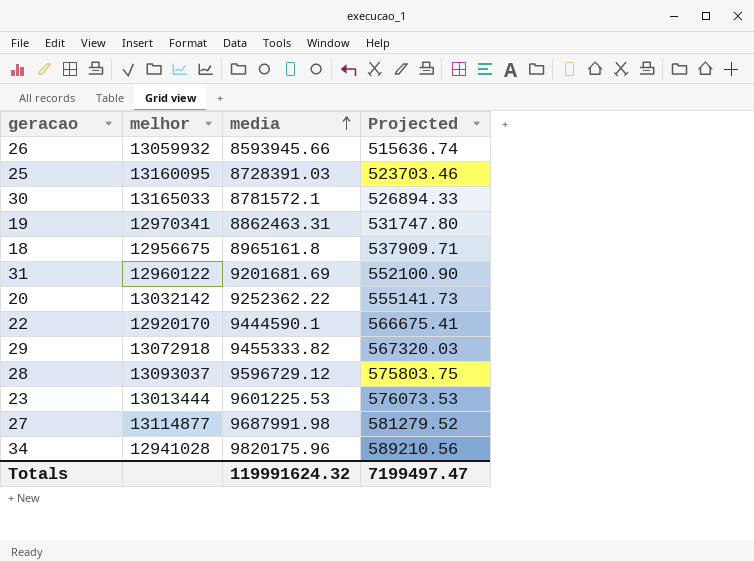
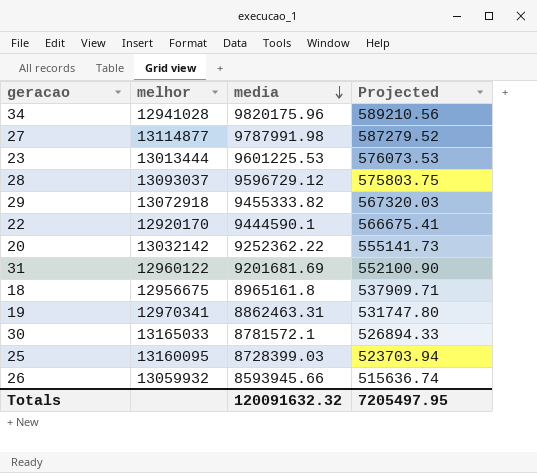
row order: media ascending -> media descending
27 | media: 9687991.98 -> 9787991.98
27 | Projected: 581279.52 -> 587279.52
25 | media: 8728391.03 -> 8728399.03
25 | Projected: 523703.46 -> 523703.94
Totals | media: 119991624.32 -> 120091632.32
Totals | Projected: 7199497.47 -> 7205497.95

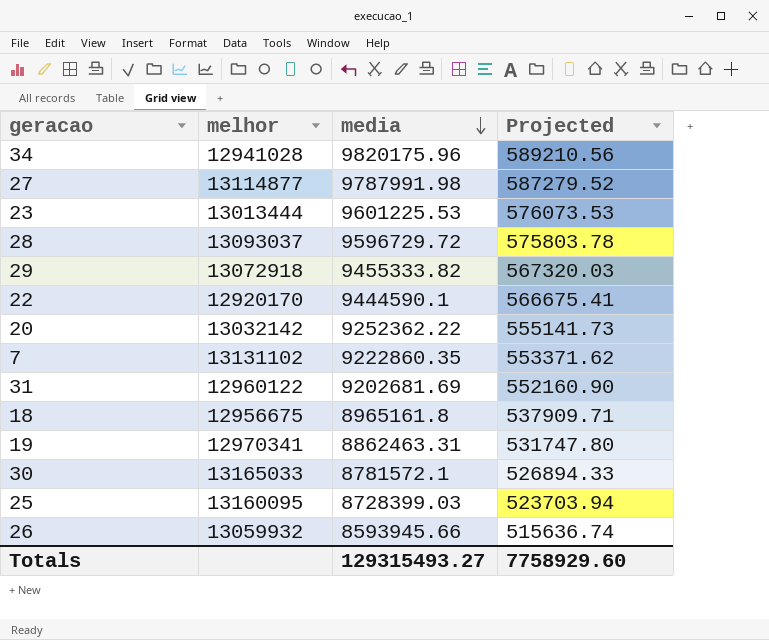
28 | media: 9596729.12 -> 9596729.72
28 | Projected: 575803.75 -> 575803.78
row 7: none -> 13131102 | 9222860.35 | 553371.62
31 | media: 9201681.69 -> 9202681.69
31 | Projected: 552100.90 -> 552160.90
Totals | media: 120091632.32 -> 129315493.27
Totals | Projected: 7205497.95 -> 7758929.60

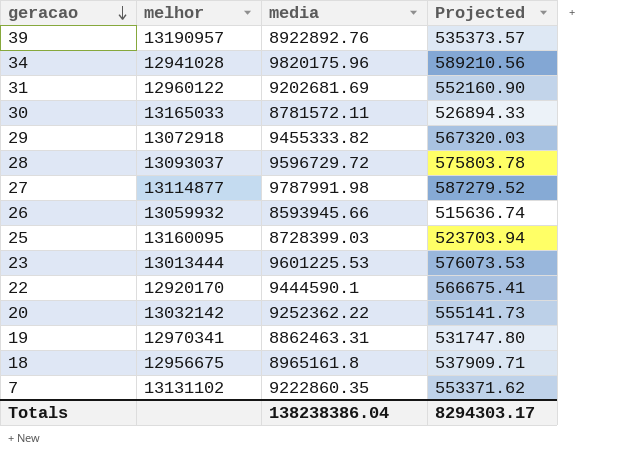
row order: media descending -> geracao descending
row 39: none -> 13190957 | 8922892.76 | 535373.57
30 | media: 8781572.1 -> 8781572.11
Totals | media: 129315493.27 -> 138238386.04
Totals | Projected: 7758929.60 -> 8294303.17

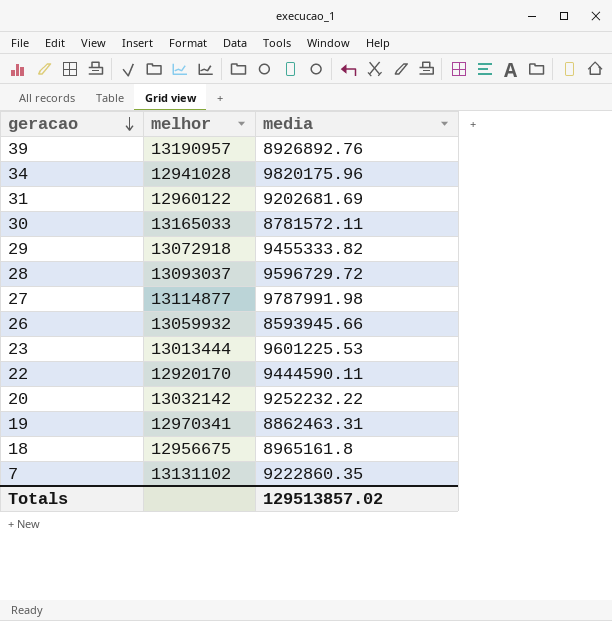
column Projected | formula: [media] * 0.06 -> none
row 25: 13160095 | 8728399.03 | 523703.94 -> none
39 | media: 8922892.76 -> 8926892.76
22 | media: 9444590.1 -> 9444590.11
20 | media: 9252362.22 -> 9252232.22
Totals | media: 138238386.04 -> 129513857.02

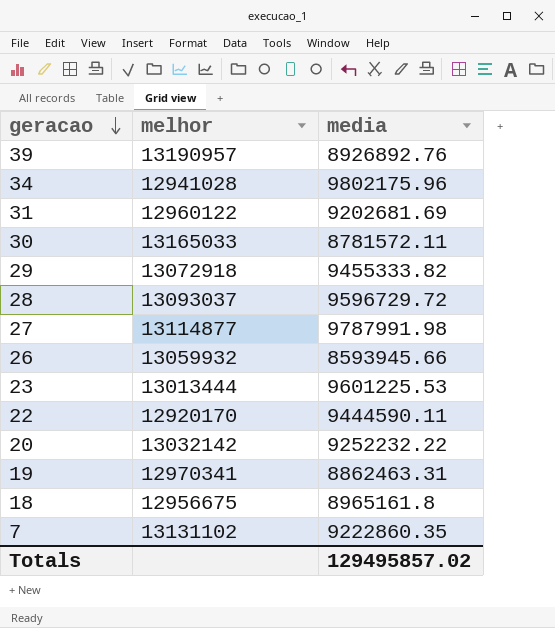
34 | media: 9820175.96 -> 9802175.96
Totals | media: 129513857.02 -> 129495857.02

